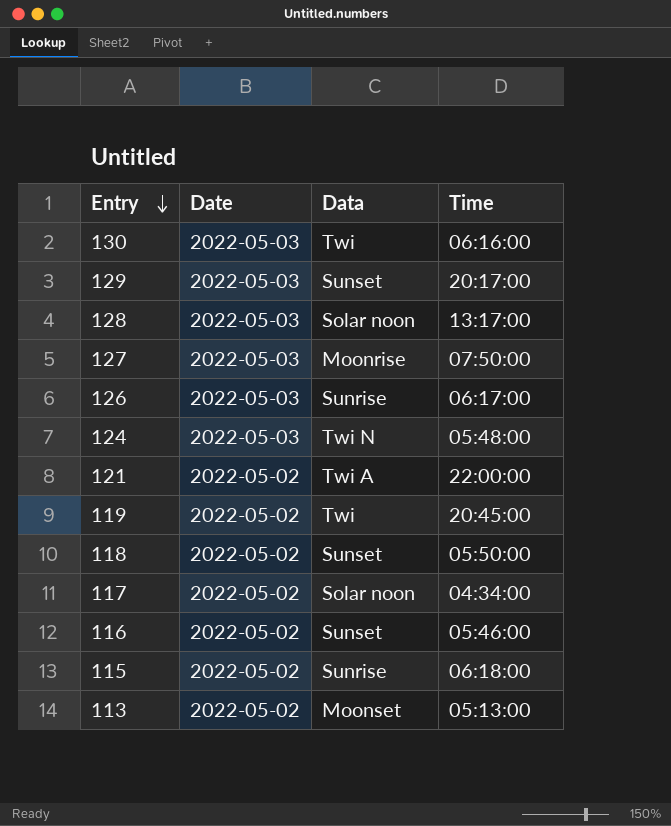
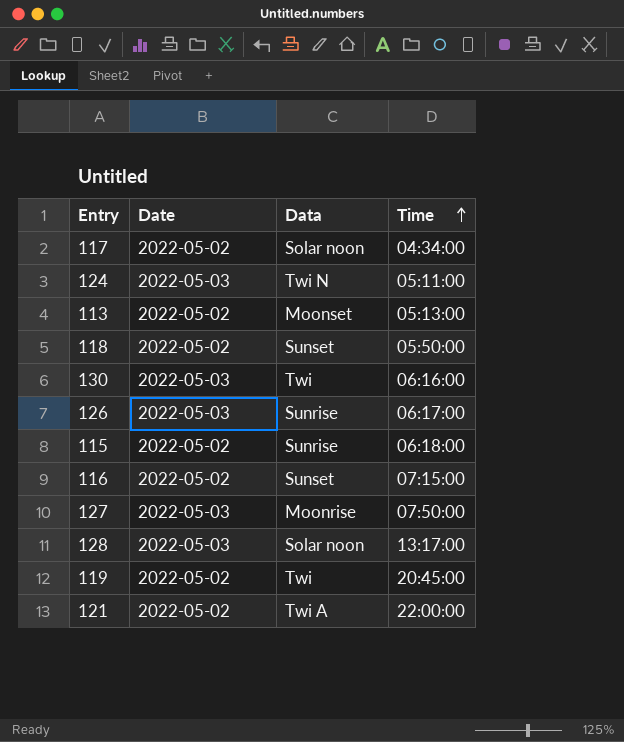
row order: Entry descending -> Time ascending
row 129: 2022-05-03 | Sunset | 20:17:00 -> none
124 | Time: 05:48:00 -> 05:11:00
116 | Time: 05:46:00 -> 07:15:00

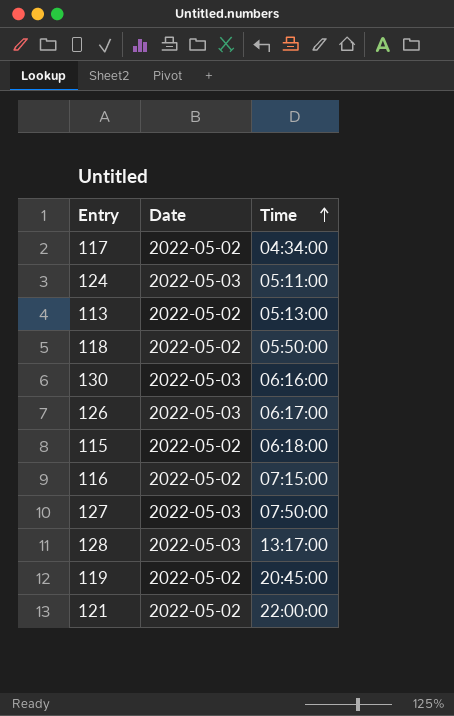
column Data | position: 3 -> none

